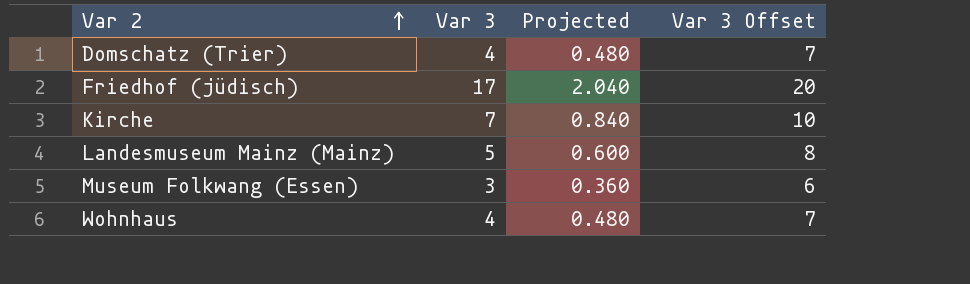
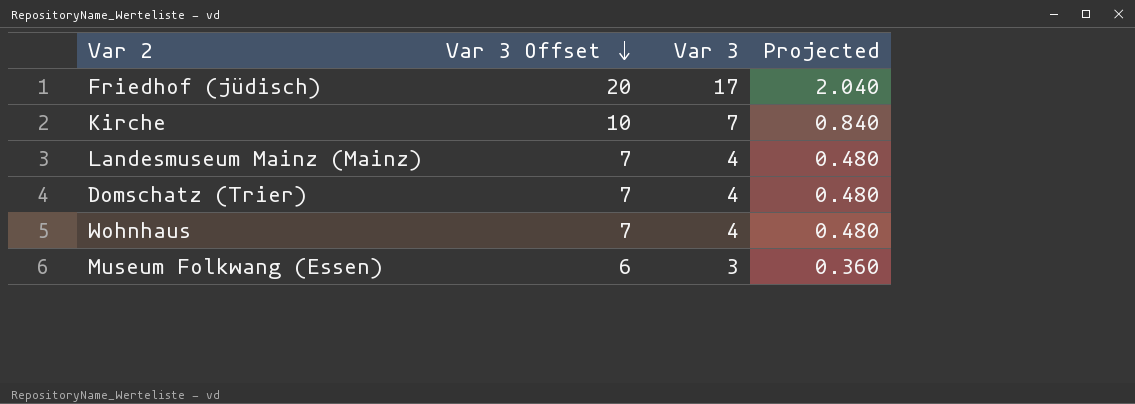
row order: Var 2 ascending -> Var 3 Offset descending
column Var 3 Offset | position: 4 -> 2
Landesmuseum Mainz (Mainz) | Var 3 Offset: 8 -> 7
Landesmuseum Mainz (Mainz) | Var 3: 5 -> 4
Landesmuseum Mainz (Mainz) | Projected: 0.600 -> 0.480

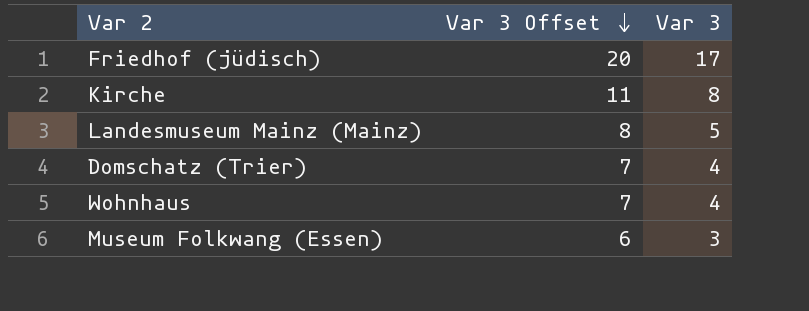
column Projected | formula: [Var 3] * 0.12 -> none
Kirche | Var 3 Offset: 10 -> 11
Kirche | Var 3: 7 -> 8
Landesmuseum Mainz (Mainz) | Var 3 Offset: 7 -> 8
Landesmuseum Mainz (Mainz) | Var 3: 4 -> 5

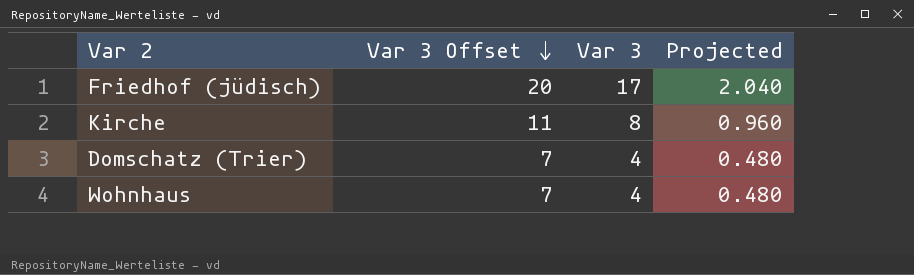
column Projected | formula: none -> [Var 3] * 0.12
row Landesmuseum Mainz (Mainz): 8 | 5 -> none
row Museum Folkwang (Essen): 6 | 3 -> none

